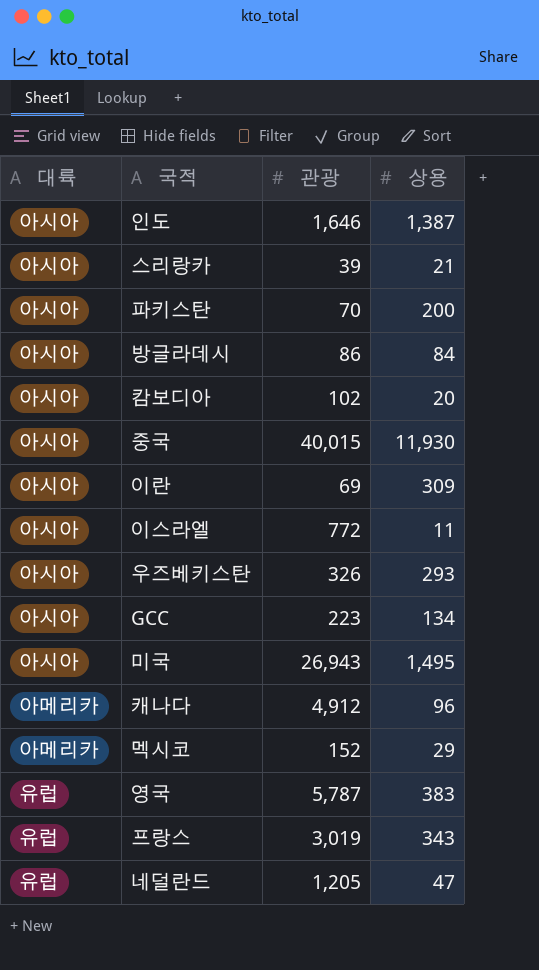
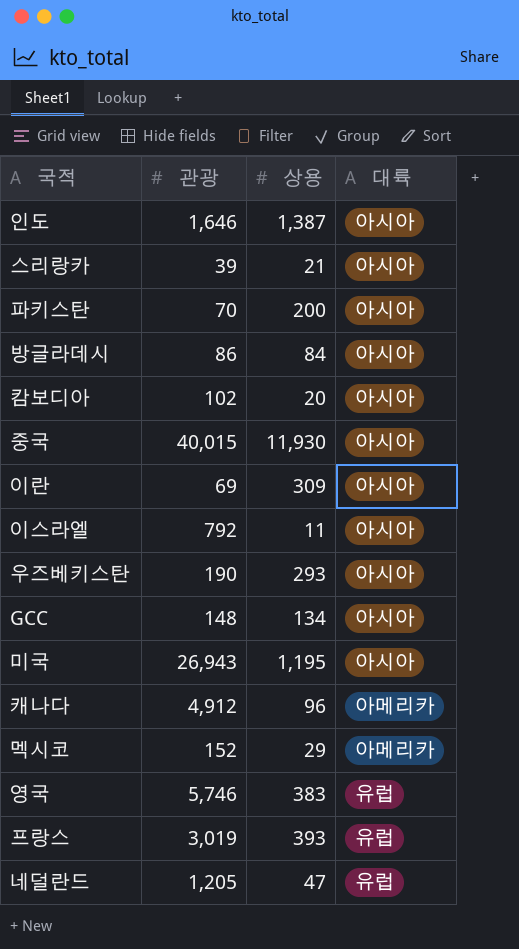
column 대륙 | position: 1 -> 4
이스라엘 | 관광: 772 -> 792
우즈베키스탄 | 관광: 326 -> 190
GCC | 관광: 223 -> 148
미국 | 상용: 1,495 -> 1,195
영국 | 관광: 5,787 -> 5,746
프랑스 | 상용: 343 -> 393

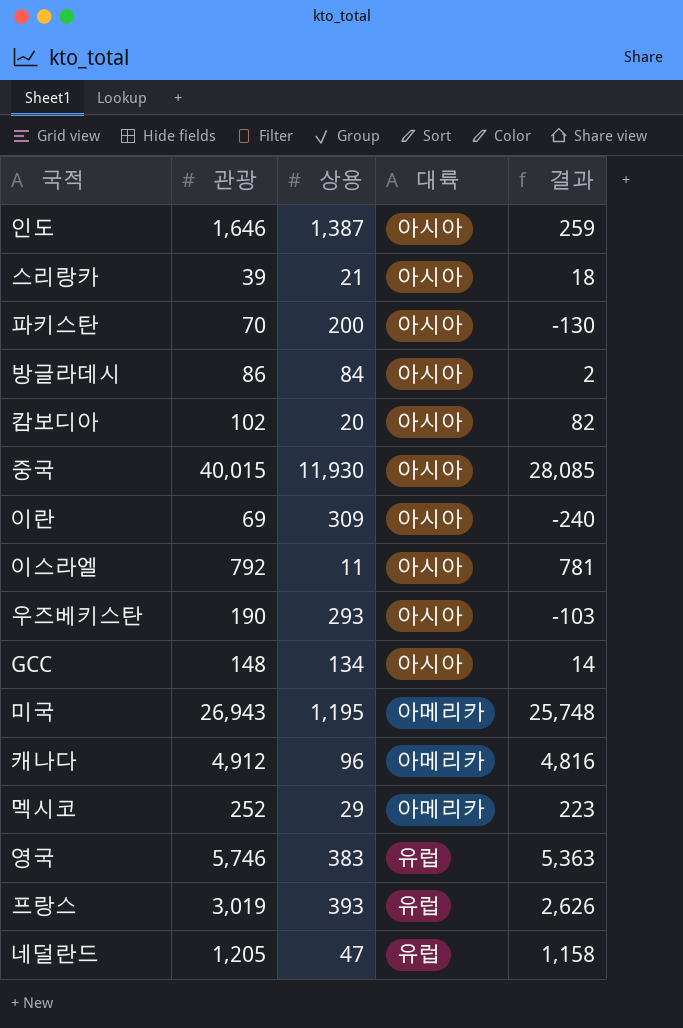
column 결과 | formula: none -> [관광] - [상용]
미국 | 대륙: 아시아 -> 아메리카
멕시코 | 관광: 152 -> 252

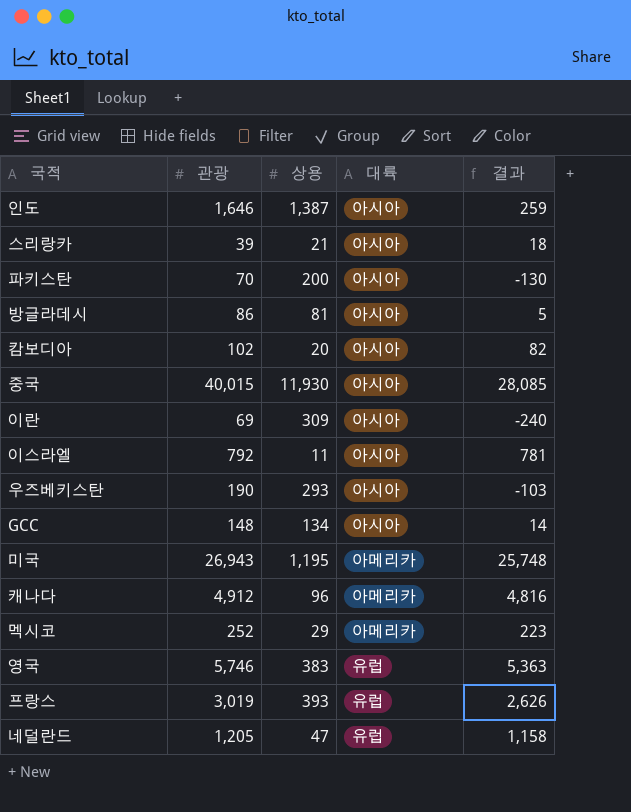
방글라데시 | 상용: 84 -> 81
방글라데시 | 결과: 2 -> 5

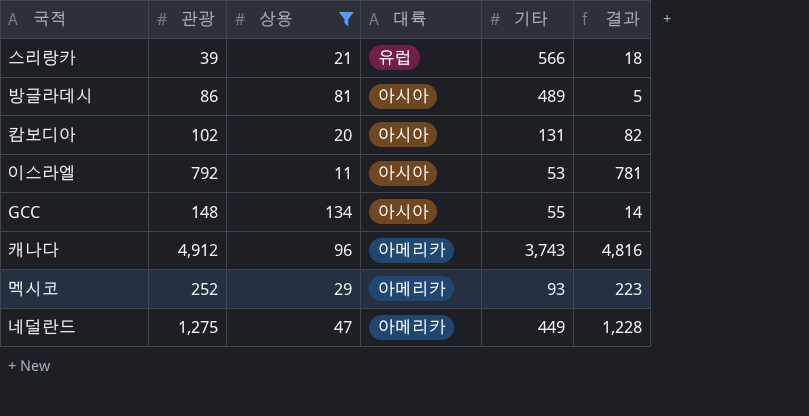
filter: none -> 상용 <= 134
column 기타 | position: none -> 5
스리랑카 | 대륙: 아시아 -> 유럽
네덜란드 | 관광: 1,205 -> 1,275
네덜란드 | 대륙: 유럽 -> 아메리카
네덜란드 | 결과: 1,158 -> 1,228

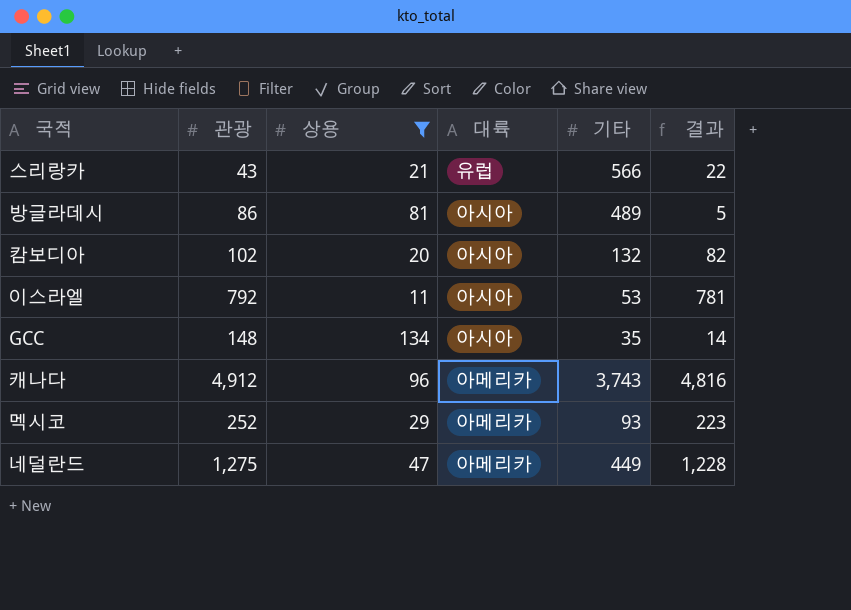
스리랑카 | 관광: 39 -> 43
스리랑카 | 결과: 18 -> 22
캄보디아 | 기타: 131 -> 132
GCC | 기타: 55 -> 35

